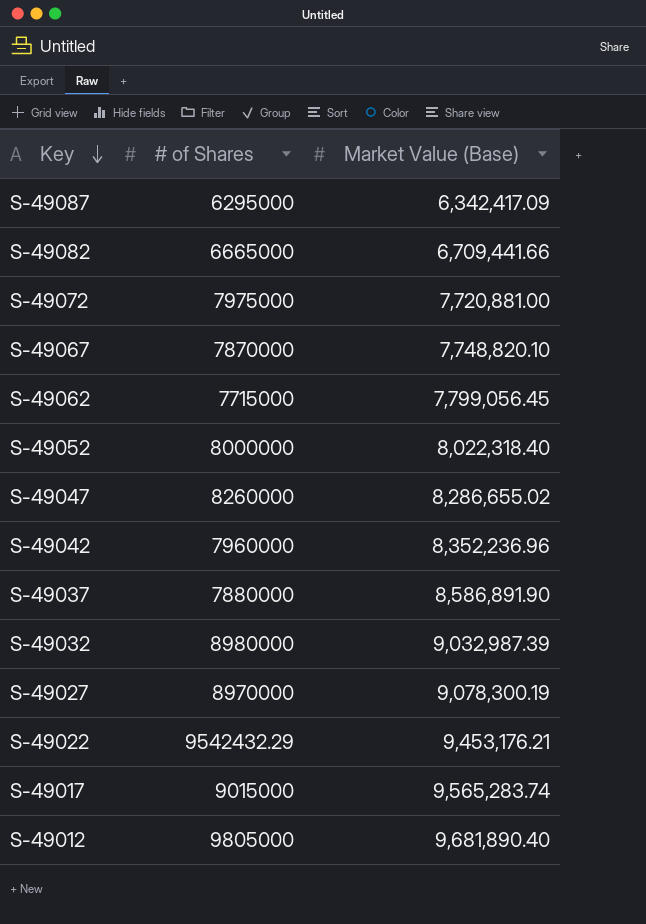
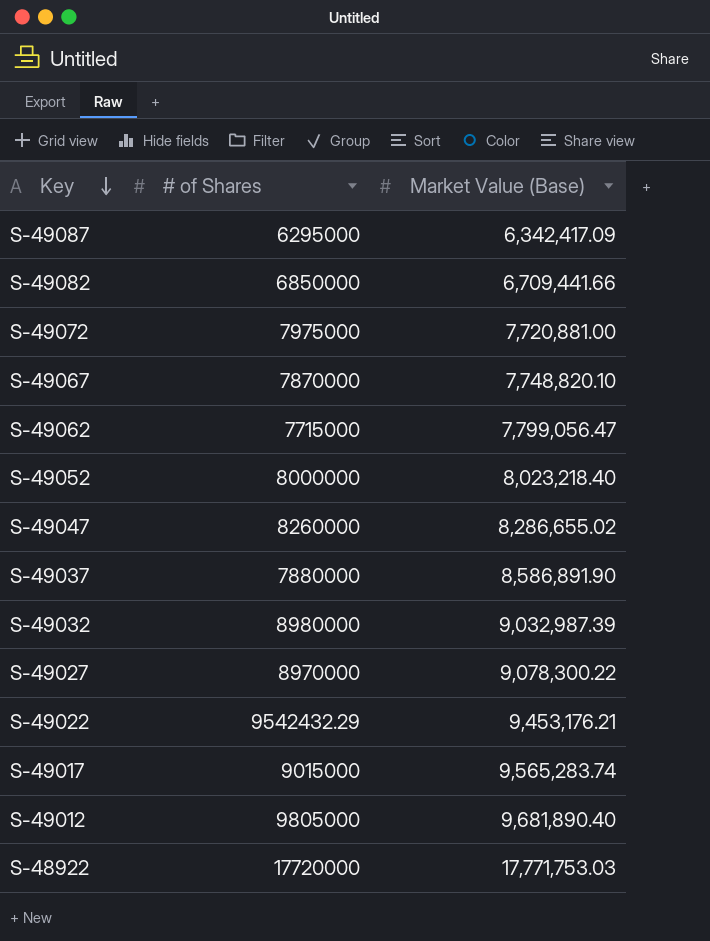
row S-49042: 7960000 | 8,352,236.96 -> none
S-49082 | # of Shares: 6665000 -> 6850000
S-49062 | Market Value (Base): 7,799,056.45 -> 7,799,056.47
S-49052 | Market Value (Base): 8,022,318.40 -> 8,023,218.40
S-49027 | Market Value (Base): 9,078,300.19 -> 9,078,300.22
row S-48922: none -> 17720000 | 17,771,753.03

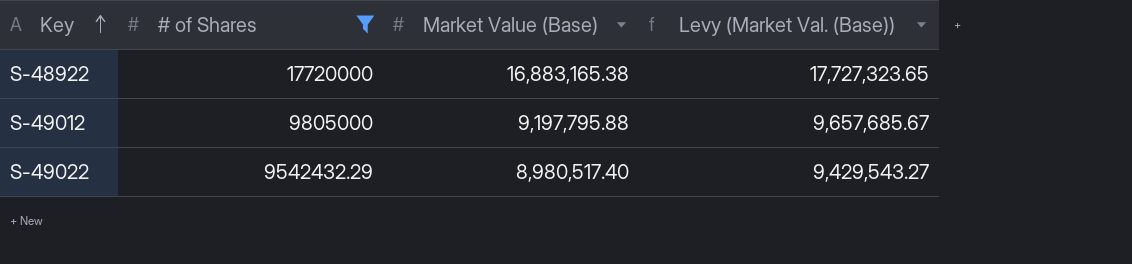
filter: none -> # of Shares >= 9542432.29
row order: Key descending -> Key ascending
column Levy (Market Val. (Base)) | formula: none -> [Market Value (Base)] * 1.05
S-48922 | Market Value (Base): 17,771,753.03 -> 16,883,165.38
S-49012 | Market Value (Base): 9,681,890.40 -> 9,197,795.88
S-49022 | Market Value (Base): 9,453,176.21 -> 8,980,517.40

